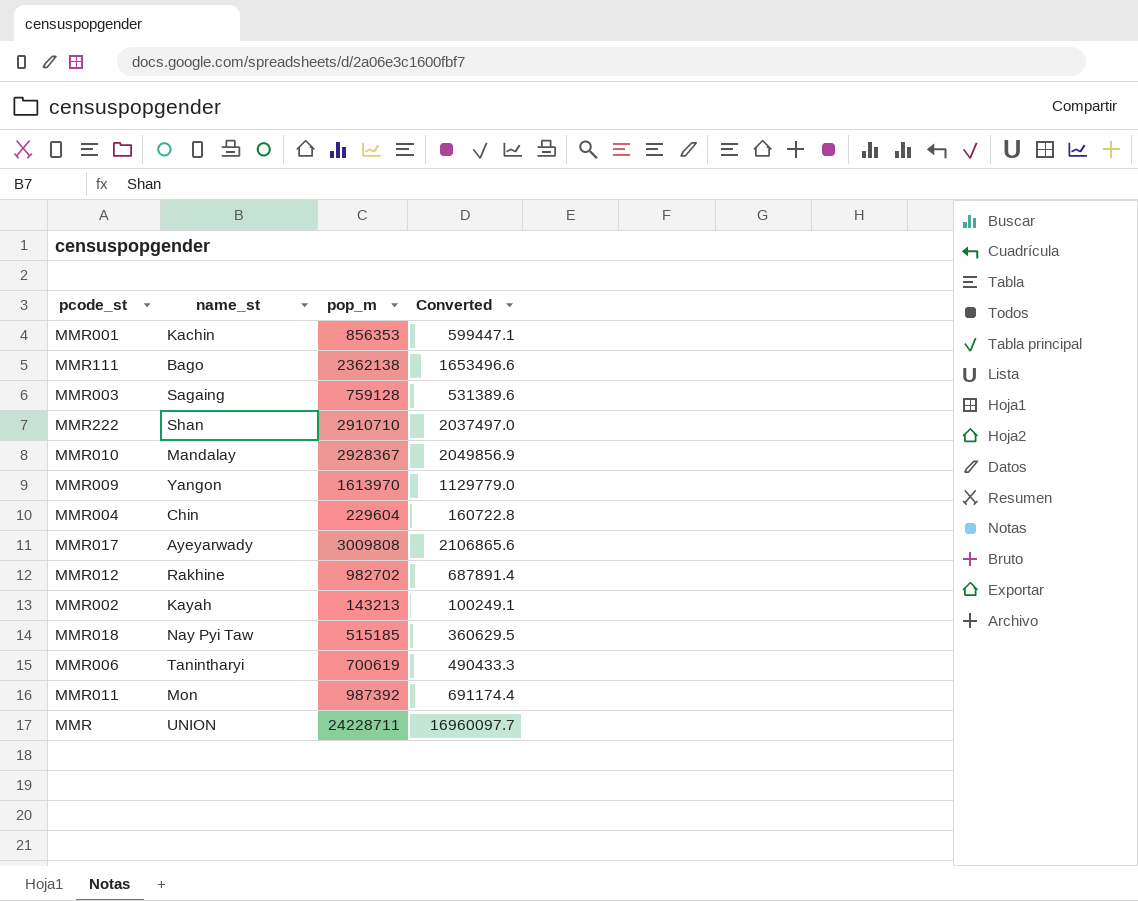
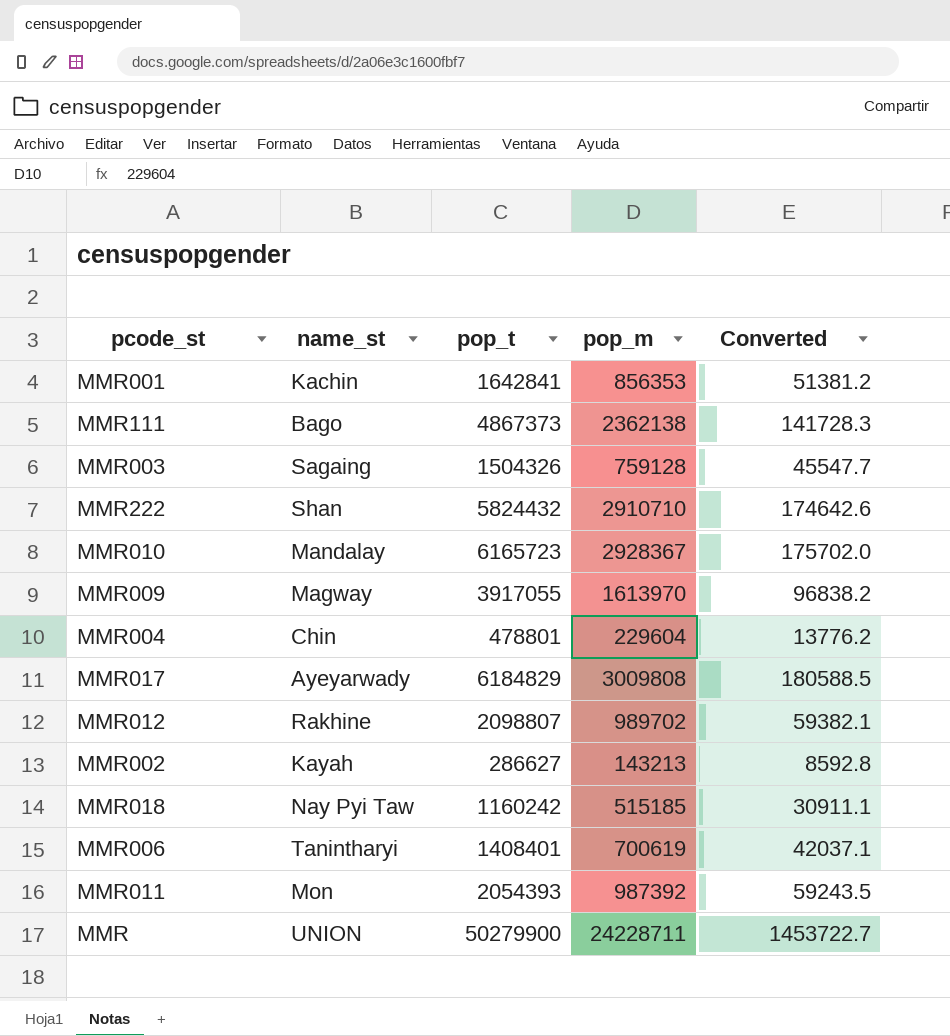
column pop_t | position: none -> 3
column Converted | formula: [pop_m] * 0.7 -> [pop_m] * 0.06
MMR009 | name_st: Yangon -> Magway
MMR012 | pop_m: 982702 -> 989702

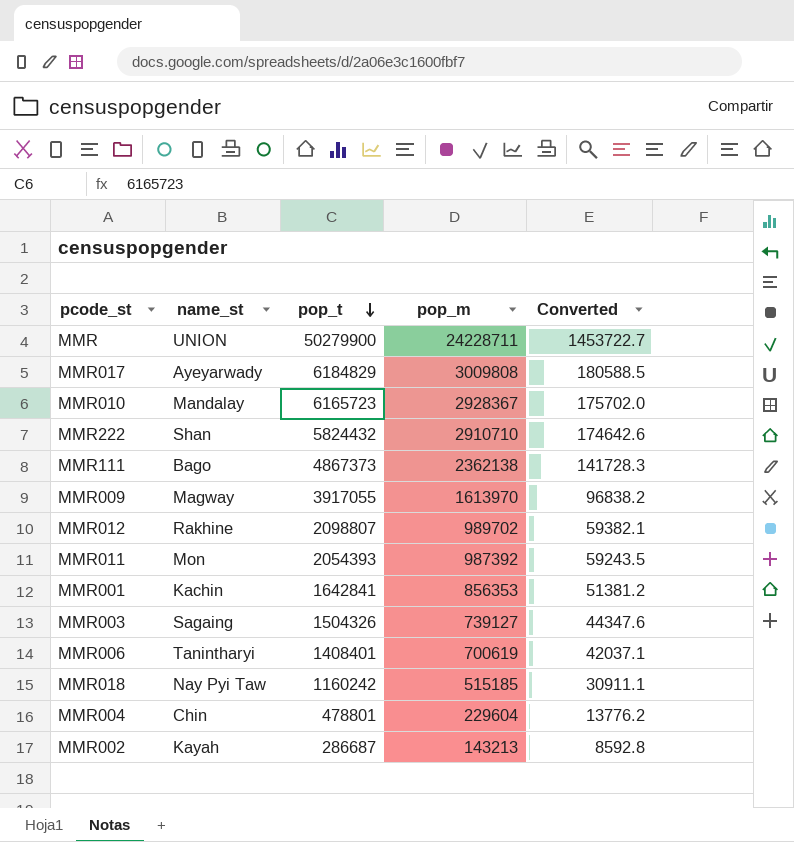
row order: none -> pop_t descending
MMR003 | pop_m: 759128 -> 739127
MMR003 | Converted: 45547.7 -> 44347.6
MMR002 | pop_t: 286627 -> 286687

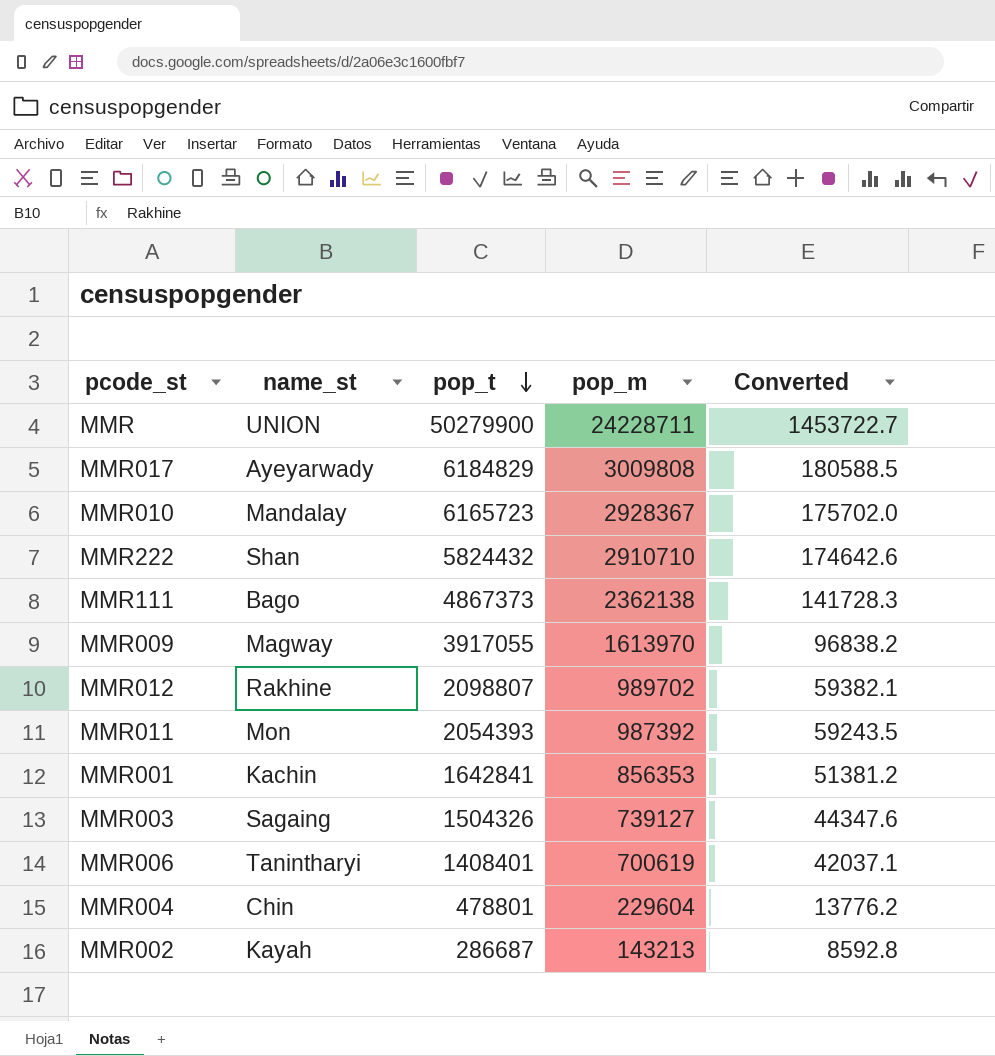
row MMR018: Nay Pyi Taw | 1160242 | 515185 | 30911.1 -> none

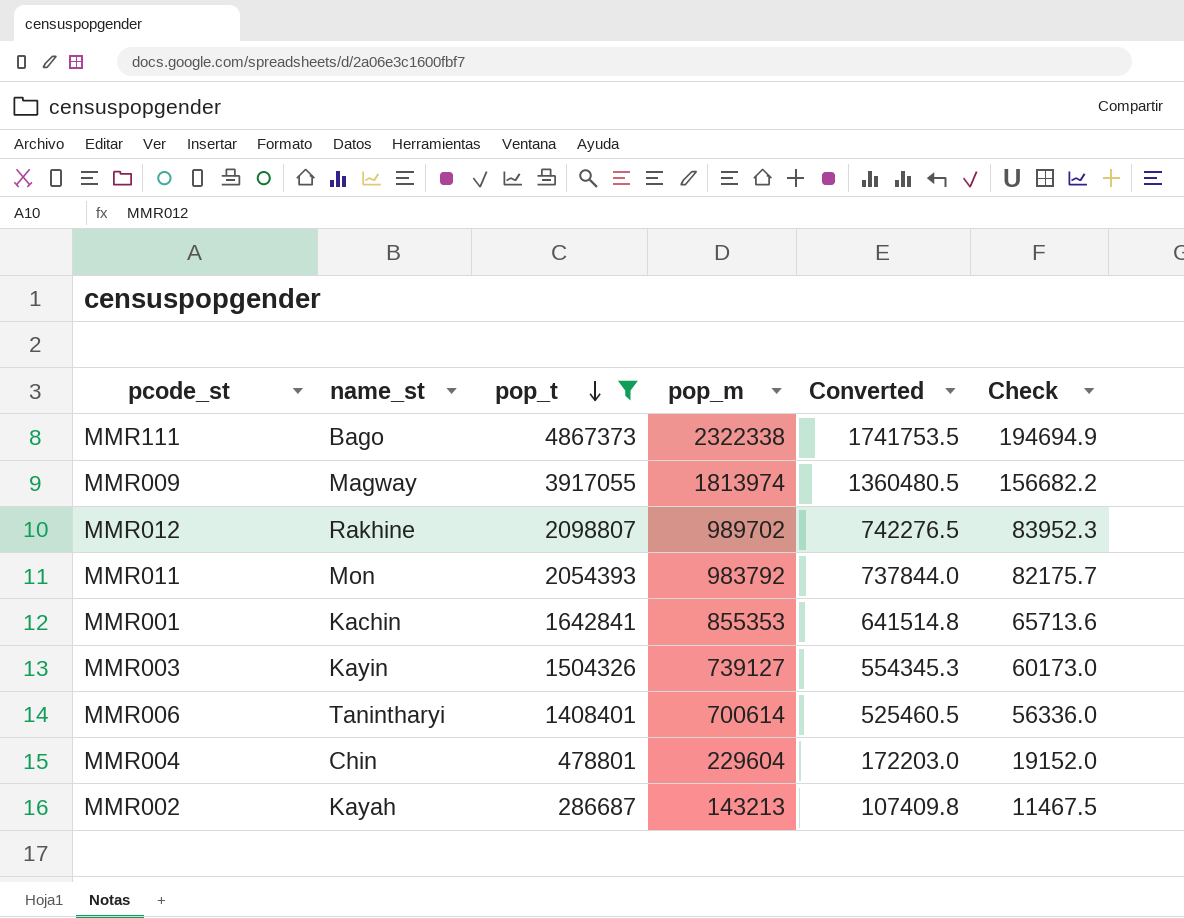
filter: none -> pop_t <= 4867373
column Converted | formula: [pop_m] * 0.06 -> [pop_m] * 0.75
column Check | formula: none -> [pop_t] * 0.04
MMR111 | pop_m: 2362138 -> 2322338
MMR009 | pop_m: 1613970 -> 1813974
MMR011 | pop_m: 987392 -> 983792
MMR001 | pop_m: 856353 -> 855353
MMR003 | name_st: Sagaing -> Kayin
MMR006 | pop_m: 700619 -> 700614

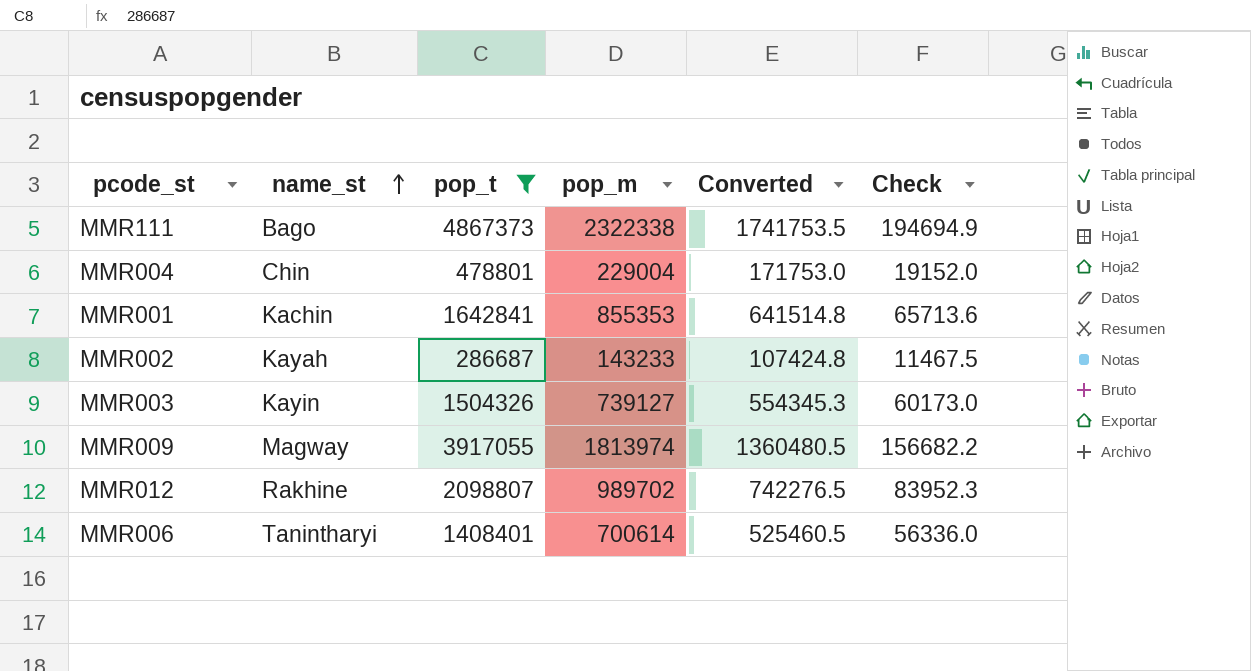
row order: pop_t descending -> name_st ascending
row MMR011: Mon | 2054393 | 983792 | 737844.0 | 82175.7 -> none
MMR004 | pop_m: 229604 -> 229004
MMR004 | Converted: 172203.0 -> 171753.0
MMR002 | pop_m: 143213 -> 143233
MMR002 | Converted: 107409.8 -> 107424.8

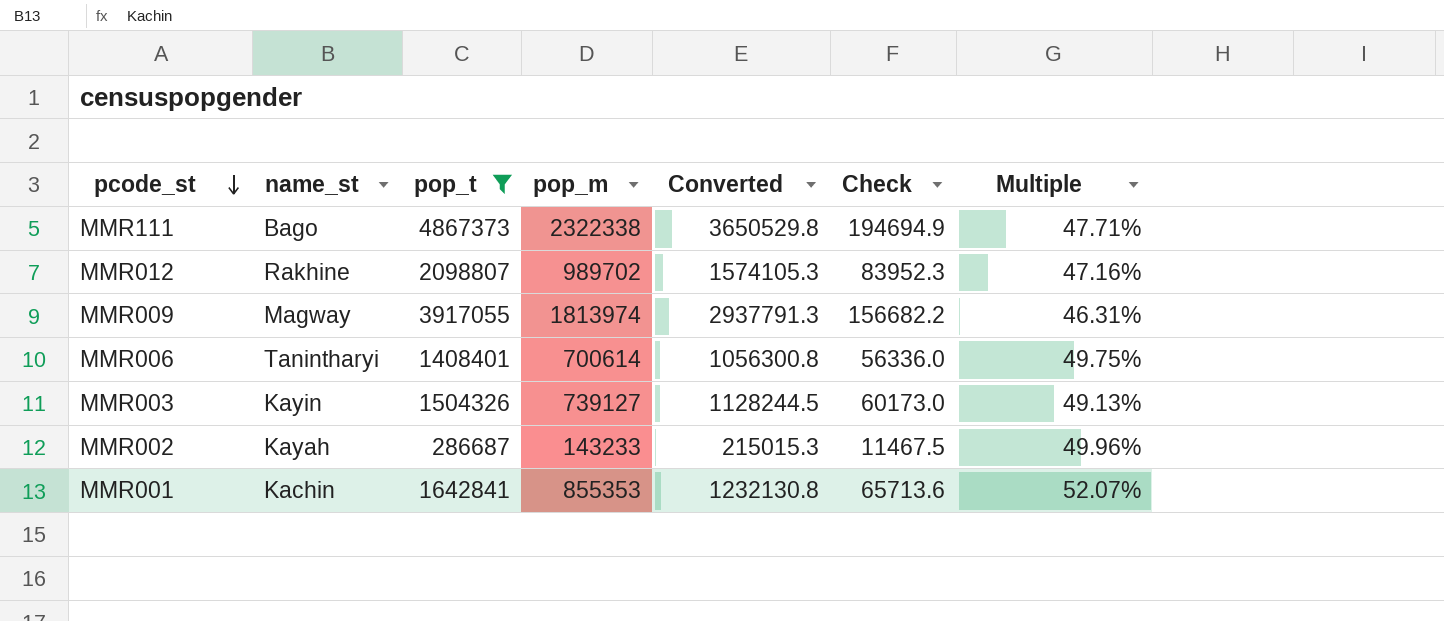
row order: name_st ascending -> pcode_st descending
column Converted | formula: [pop_m] * 0.75 -> [pop_t] * 0.75
column Multiple | formula: none -> [pop_m] / [pop_t]
row MMR004: Chin | 478801 | 229004 | 171753.0 | 19152.0 -> none

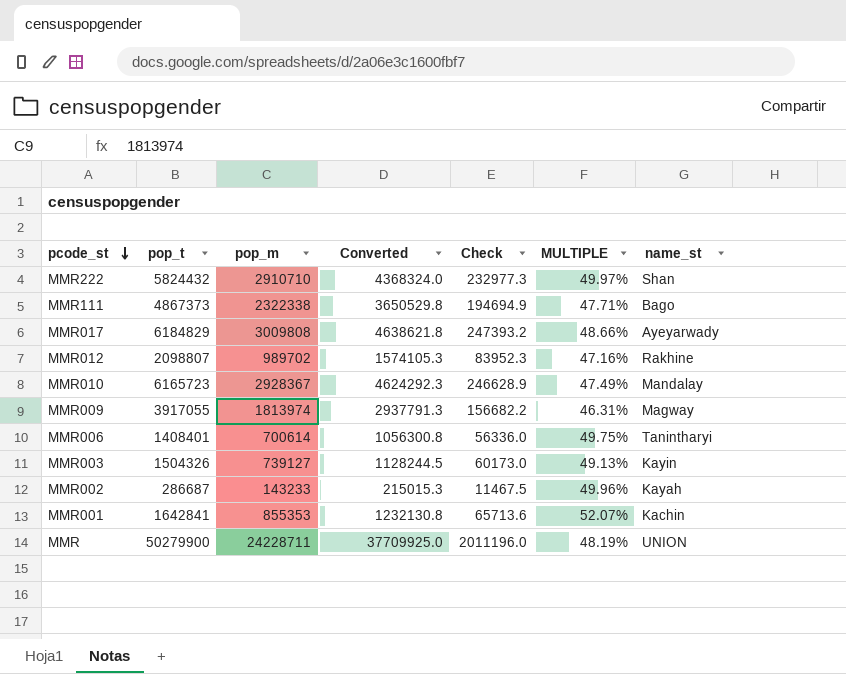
filter: pop_t <= 4867373 -> none
column name: Multiple -> MULTIPLE
column name_st | position: 2 -> 7

